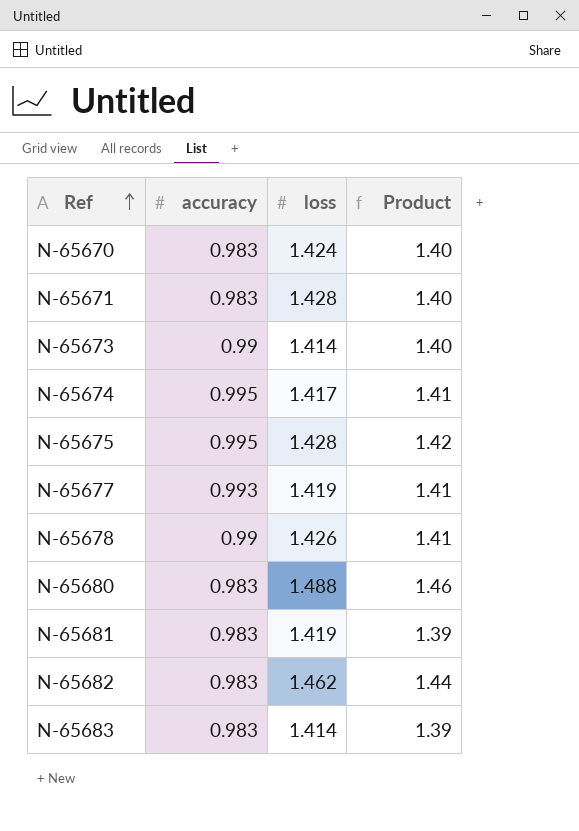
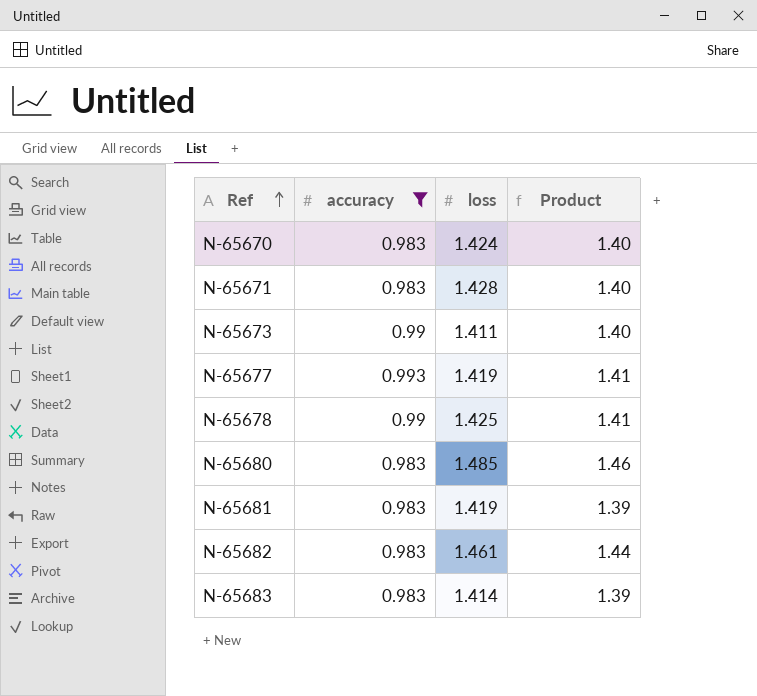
filter: none -> accuracy != 0.995
N-65673 | loss: 1.414 -> 1.411
N-65678 | loss: 1.426 -> 1.425
N-65680 | loss: 1.488 -> 1.485
N-65682 | loss: 1.462 -> 1.461

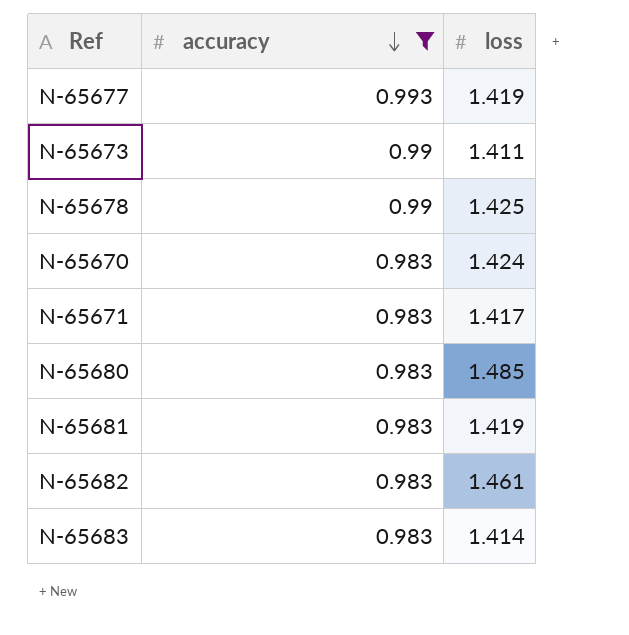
row order: Ref ascending -> accuracy descending
column Product | formula: [accuracy] * [loss] -> none
N-65671 | loss: 1.428 -> 1.417

